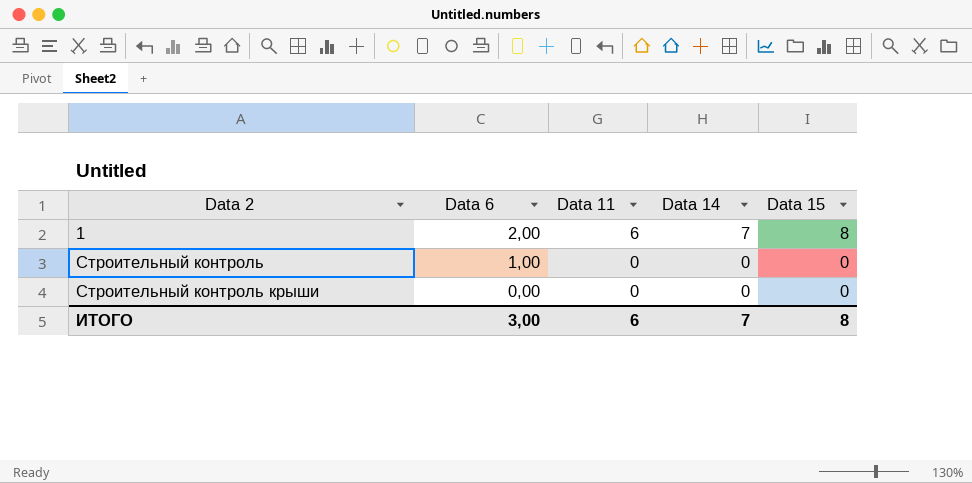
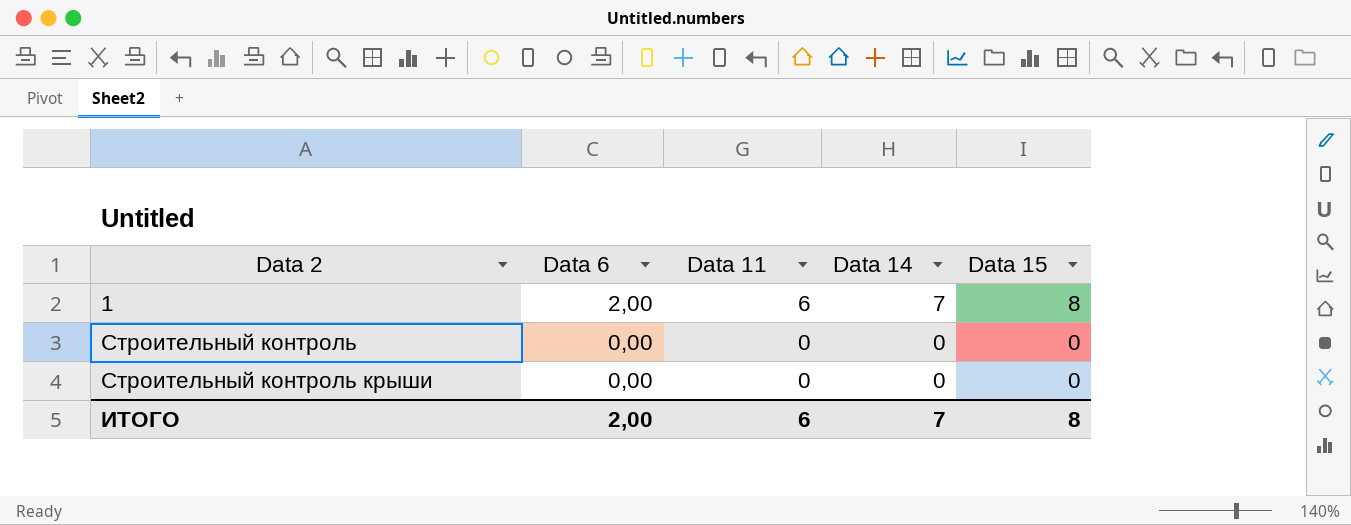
Строительный контроль | Data 6: 1,00 -> 0,00
ИТОГО | Data 6: 3,00 -> 2,00

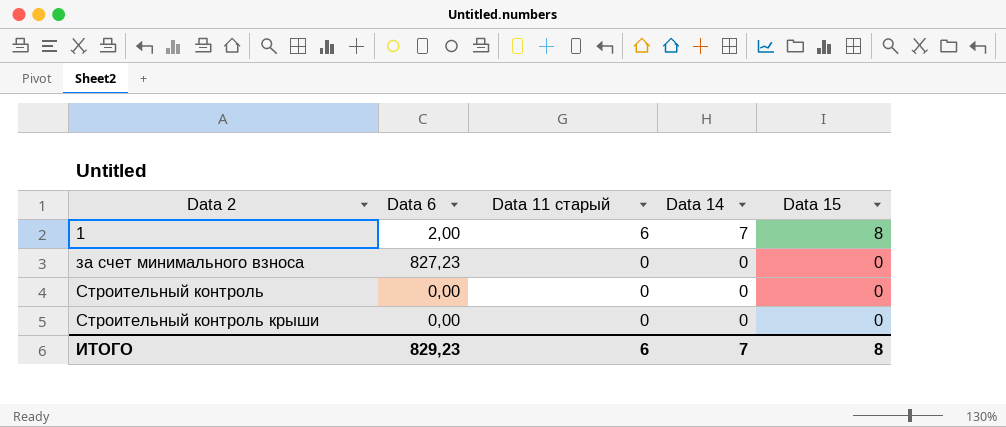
column name: Data 11 -> Data 11 старый
row за счет минимального взноса: none -> 827,23 | 0 | 0 | 0
ИТОГО | Data 6: 2,00 -> 829,23

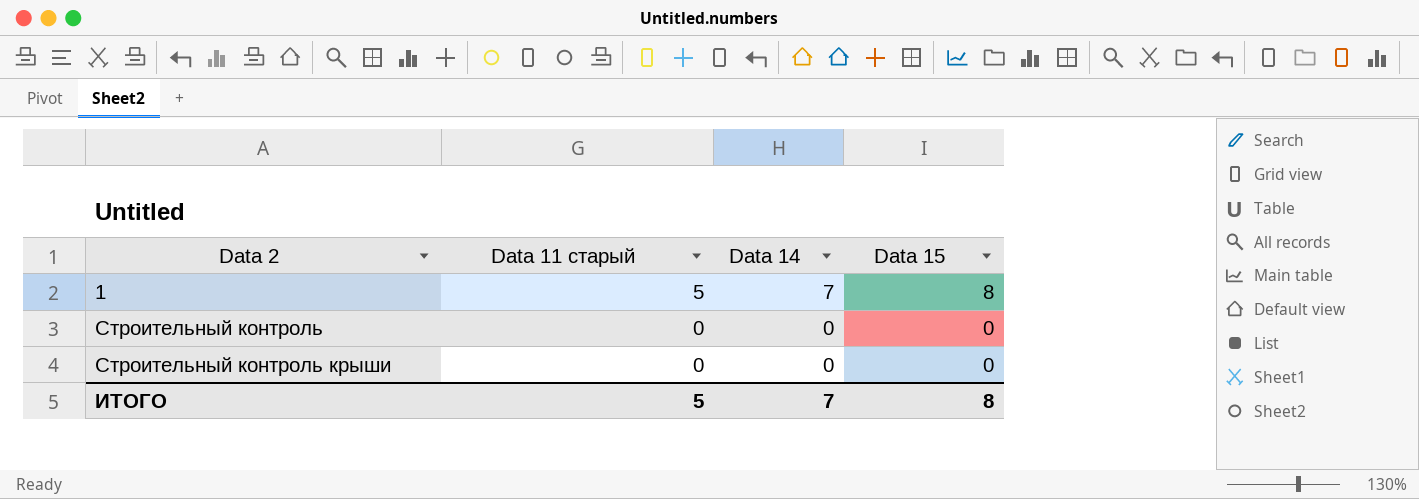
column Data 6 | position: 2 -> none
row за счет минимального взноса: 827,23 | 0 | 0 | 0 -> none
1 | Data 11 старый: 6 -> 5
ИТОГО | Data 11 старый: 6 -> 5

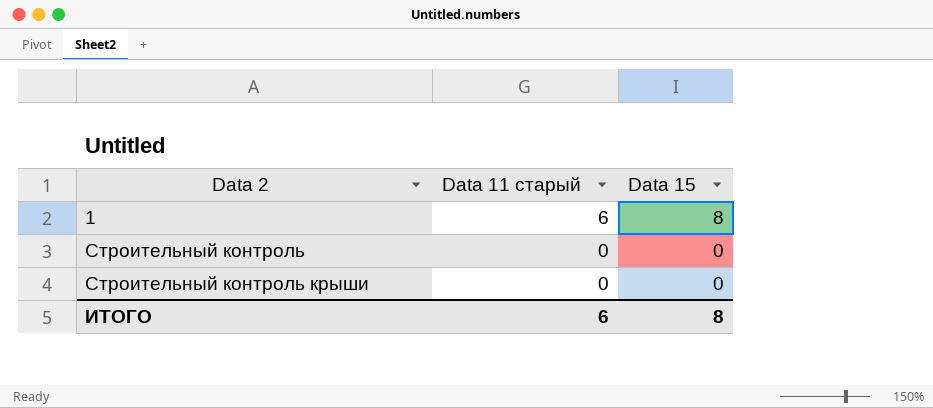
column Data 14 | position: 3 -> none
1 | Data 11 старый: 5 -> 6
ИТОГО | Data 11 старый: 5 -> 6

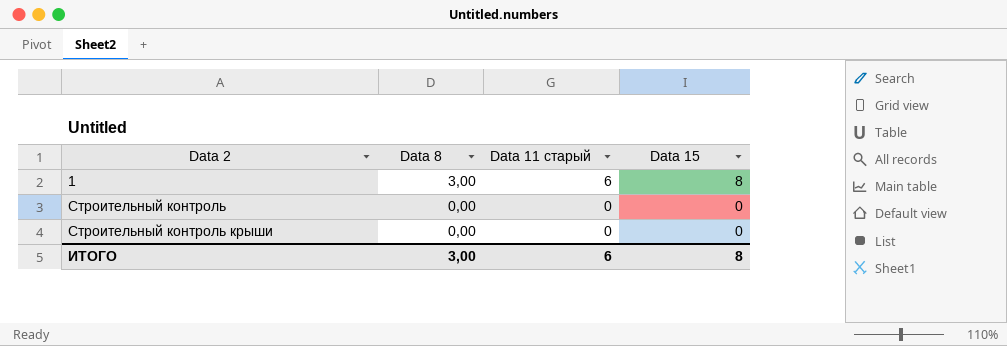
column Data 8 | position: none -> 2

